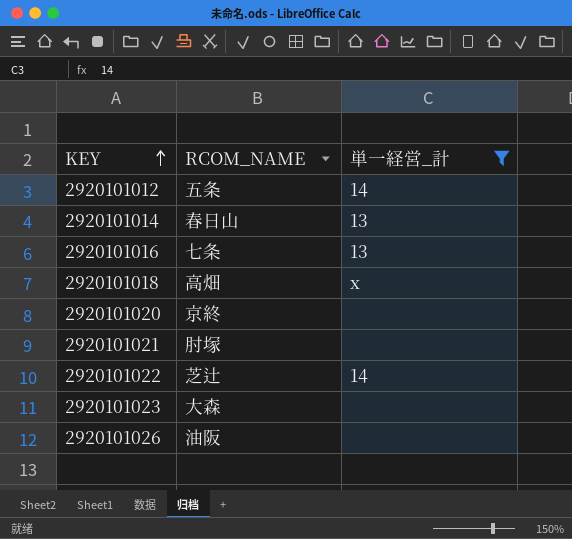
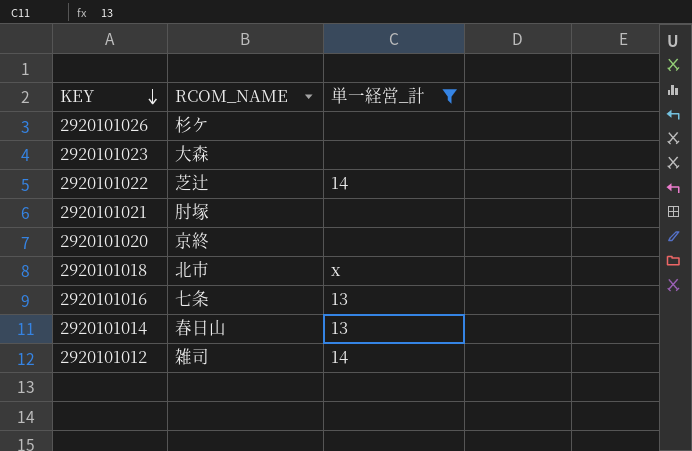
row order: KEY ascending -> KEY descending
2920101026 | RCOM_NAME: 油阪 -> 杉ケ
2920101018 | RCOM_NAME: 高畑 -> 北市
2920101012 | RCOM_NAME: 五条 -> 雑司

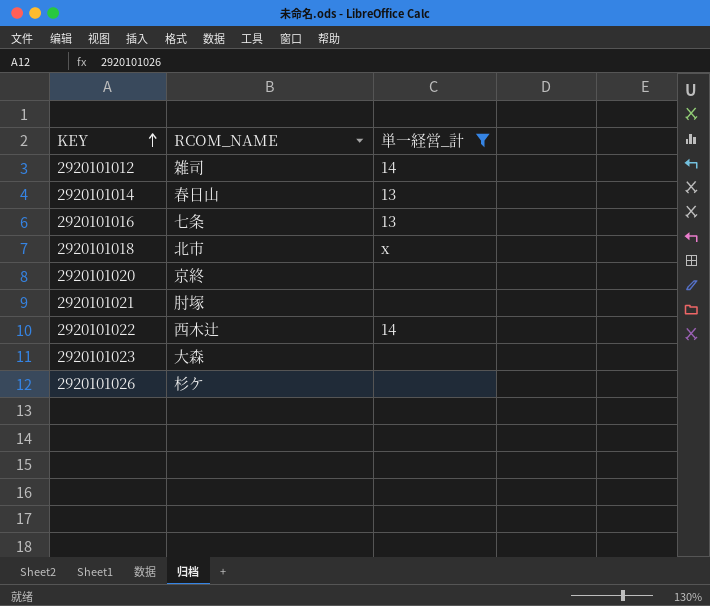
row order: KEY descending -> KEY ascending
2920101022 | RCOM_NAME: 芝辻 -> 西木辻

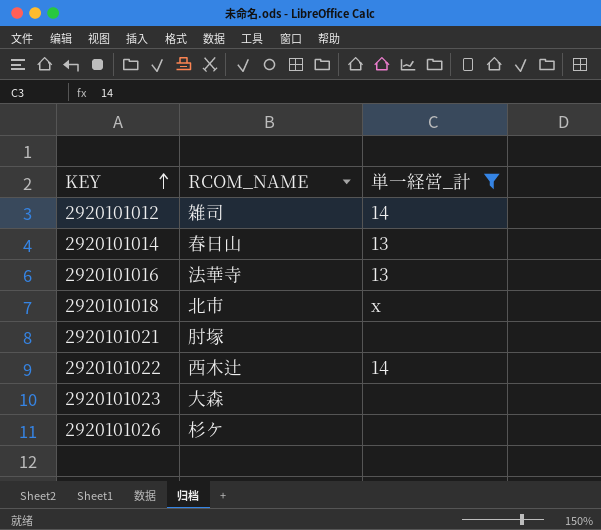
row 2920101020: 京終 | none -> none
2920101016 | RCOM_NAME: 七条 -> 法華寺

